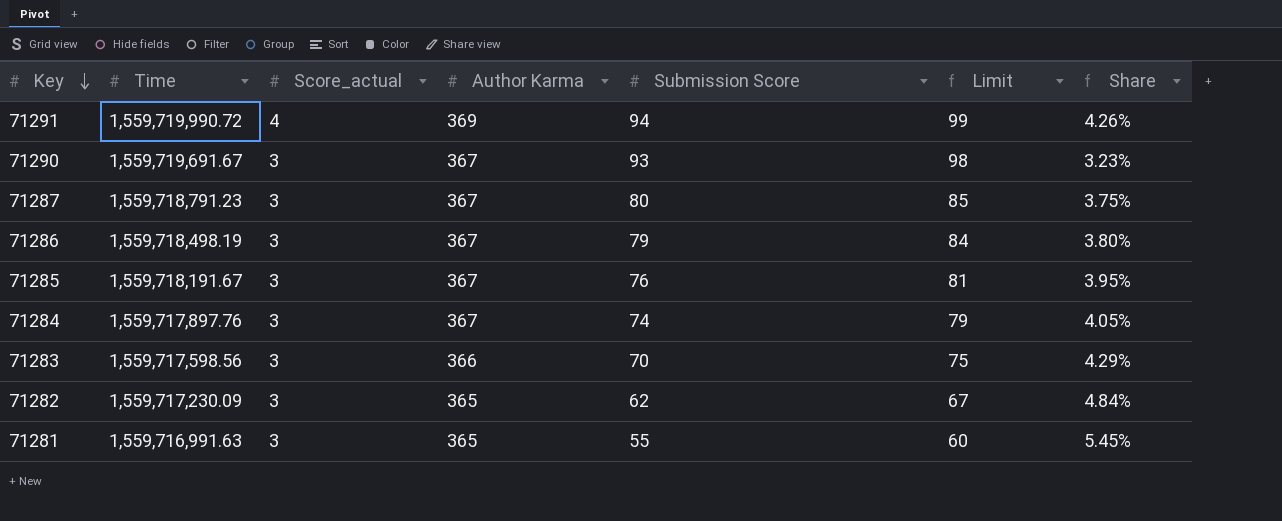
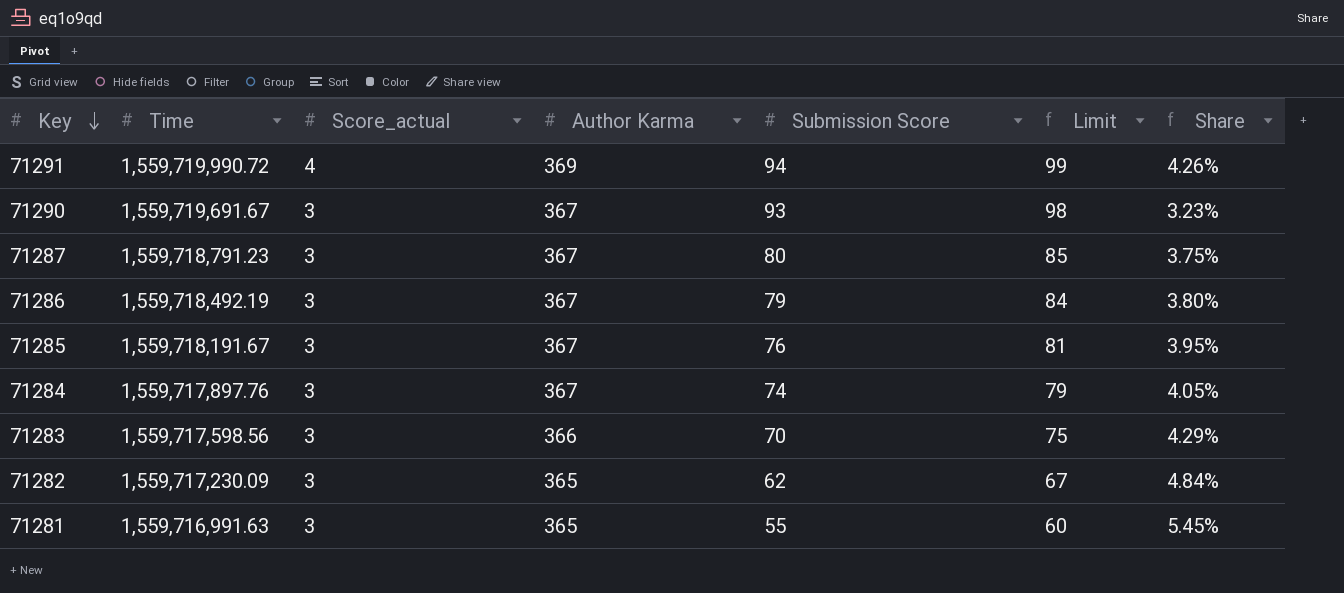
71286 | Time: 1,559,718,498.19 -> 1,559,718,492.19

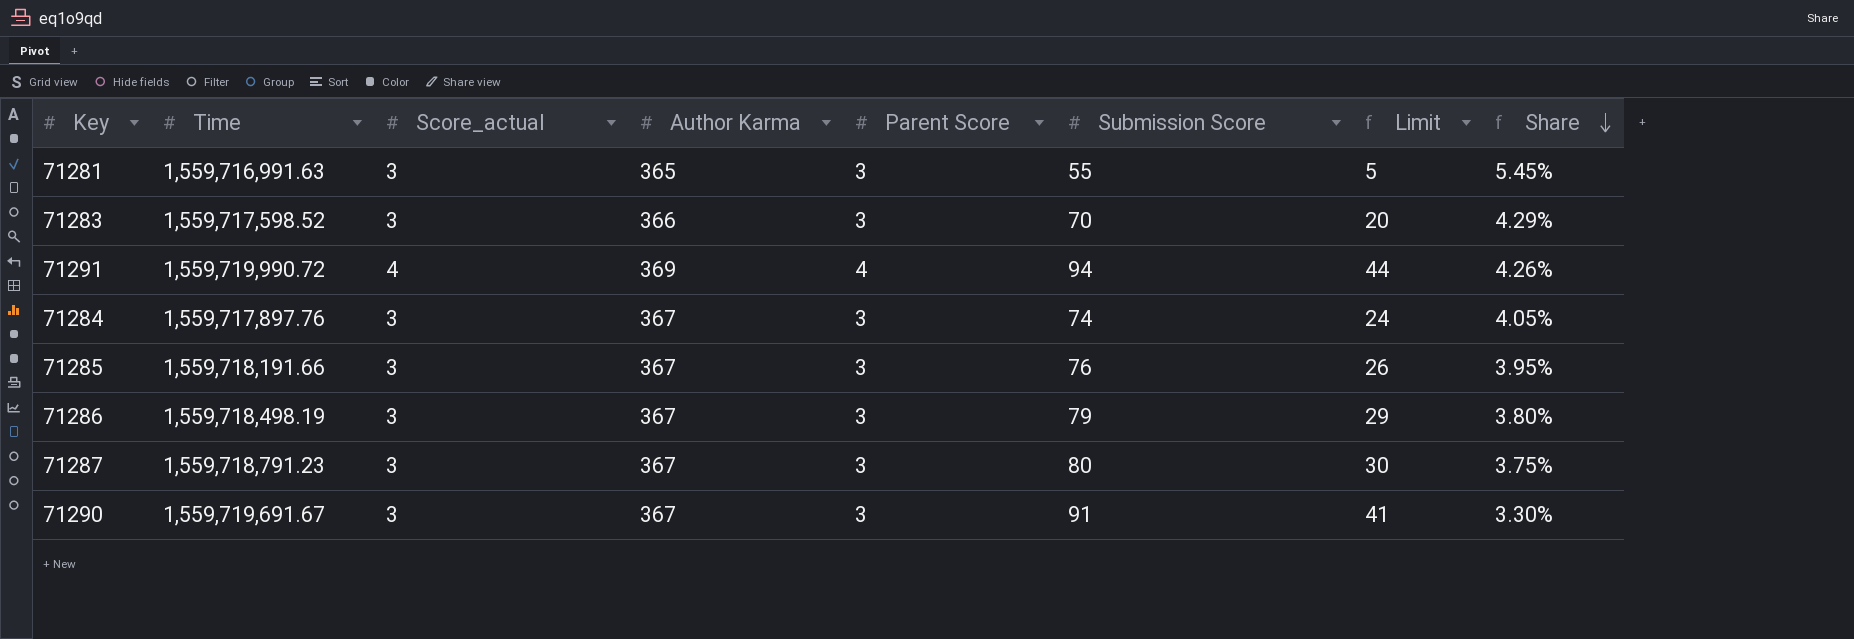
row order: Key descending -> Share descending
column Parent Score | position: none -> 5
column Limit | formula: [Submission Score] + 5 -> [Submission Score] - 50
row 71282: 1,559,717,230.09 | 3 | 365 | 62 | 67 | 4.84% -> none
71283 | Time: 1,559,717,598.56 -> 1,559,717,598.52
71285 | Time: 1,559,718,191.67 -> 1,559,718,191.66
71286 | Time: 1,559,718,492.19 -> 1,559,718,498.19
71290 | Submission Score: 93 -> 91
71290 | Share: 3.23% -> 3.30%

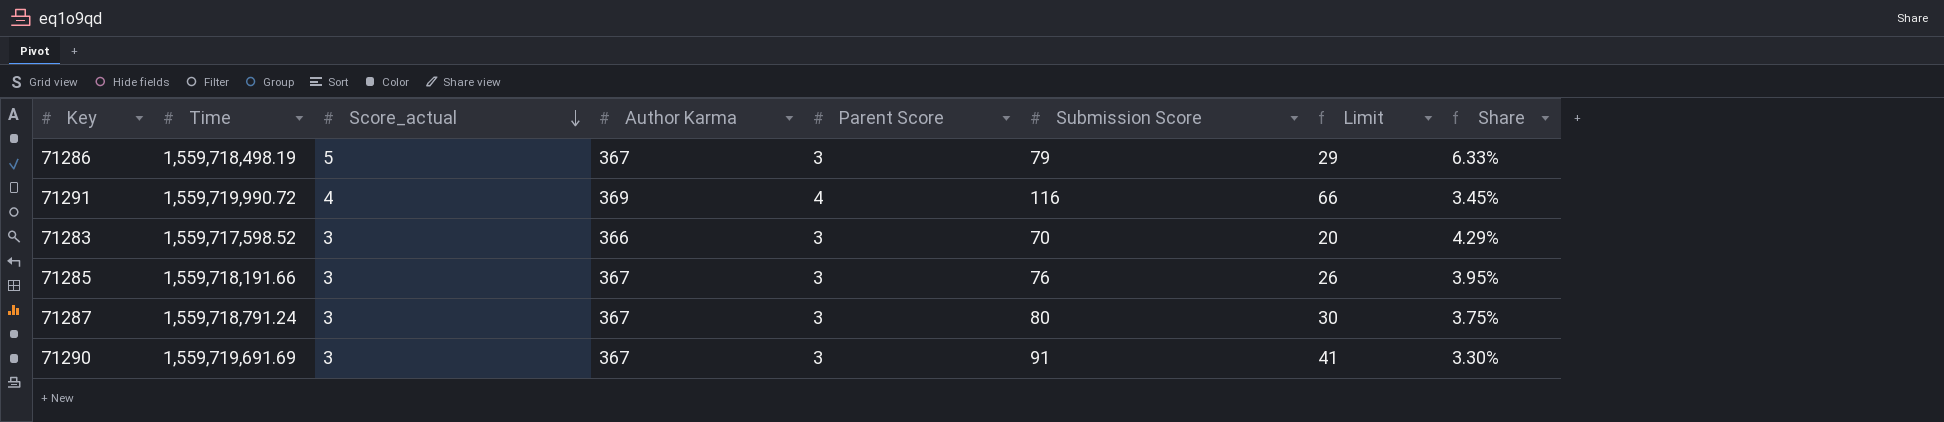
row order: Share descending -> Score_actual descending
row 71281: 1,559,716,991.63 | 3 | 365 | 3 | 55 | 5 | 5.45% -> none
row 71284: 1,559,717,897.76 | 3 | 367 | 3 | 74 | 24 | 4.05% -> none
71286 | Score_actual: 3 -> 5
71286 | Share: 3.80% -> 6.33%
71291 | Submission Score: 94 -> 116
71291 | Limit: 44 -> 66
71291 | Share: 4.26% -> 3.45%
71287 | Time: 1,559,718,791.23 -> 1,559,718,791.24
71290 | Time: 1,559,719,691.67 -> 1,559,719,691.69

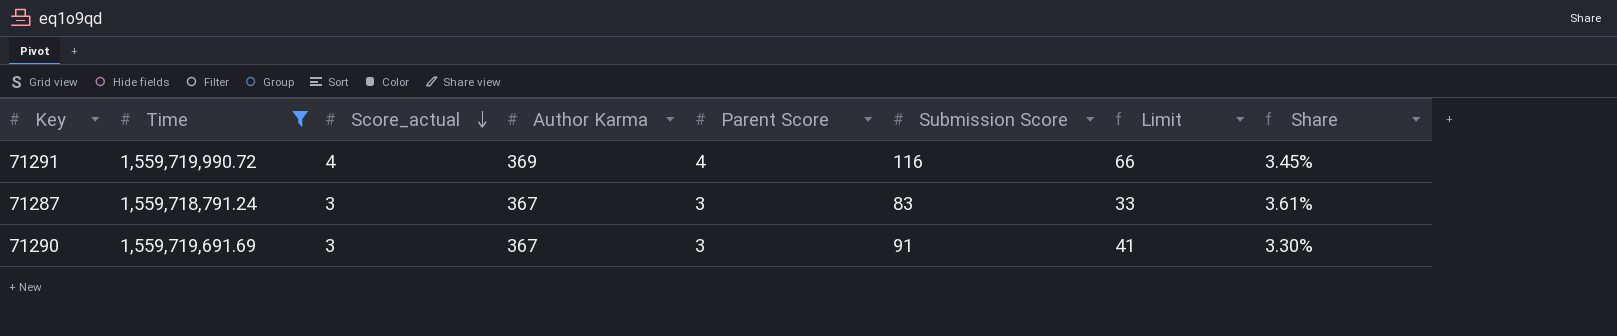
filter: none -> Time >= 1,559,718,791.24
71287 | Submission Score: 80 -> 83
71287 | Limit: 30 -> 33
71287 | Share: 3.75% -> 3.61%

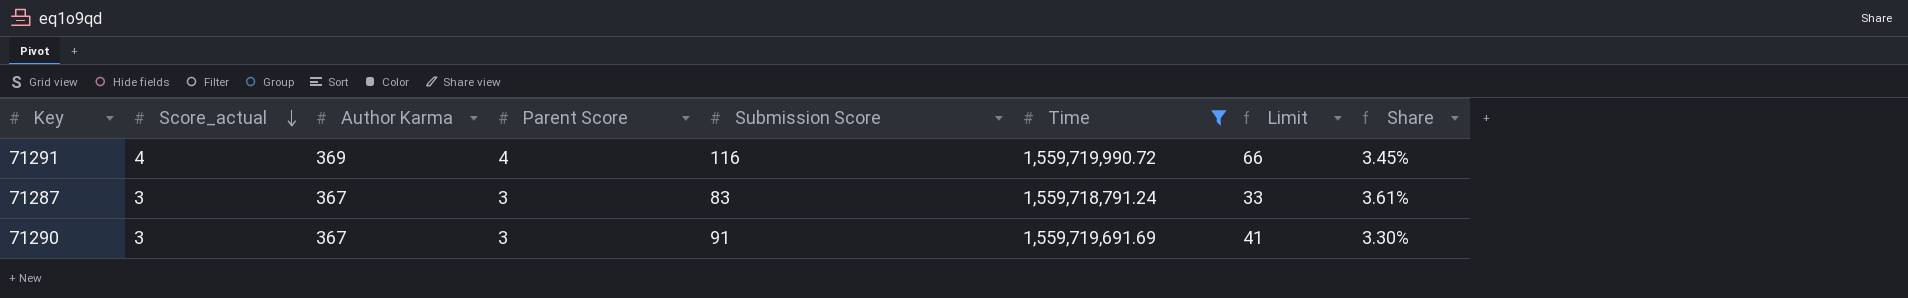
column Time | position: 2 -> 6

